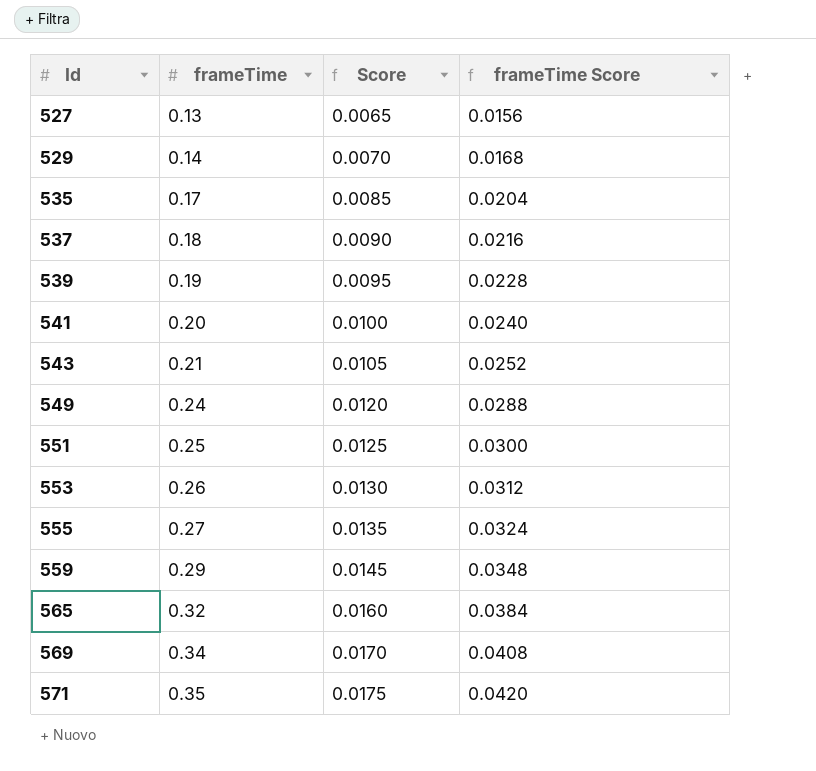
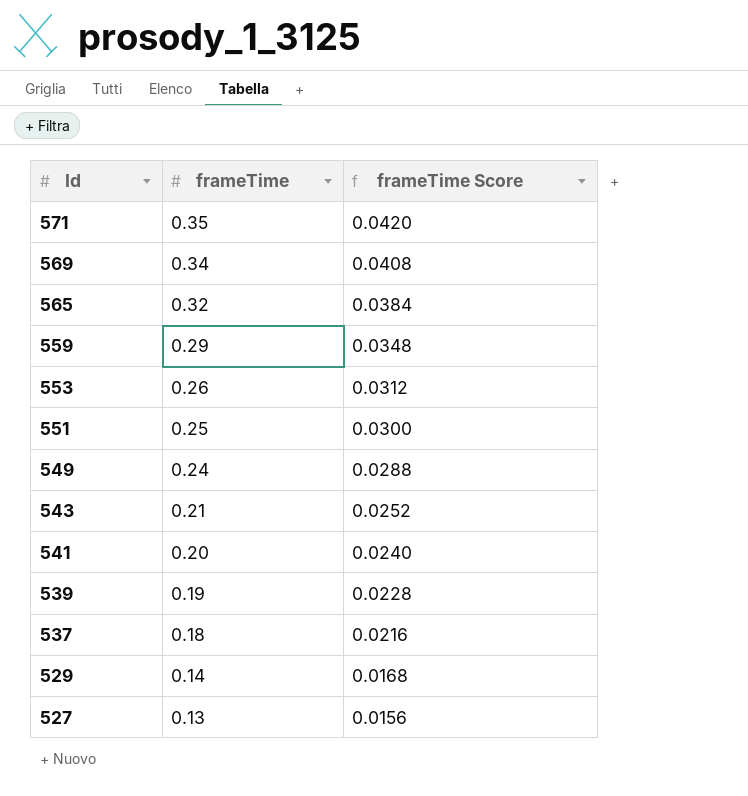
row order: Id ascending -> Id descending
column Score | formula: [frameTime] * 0.05 -> none
row 535: 0.17 | 0.0085 | 0.0204 -> none
row 555: 0.27 | 0.0135 | 0.0324 -> none

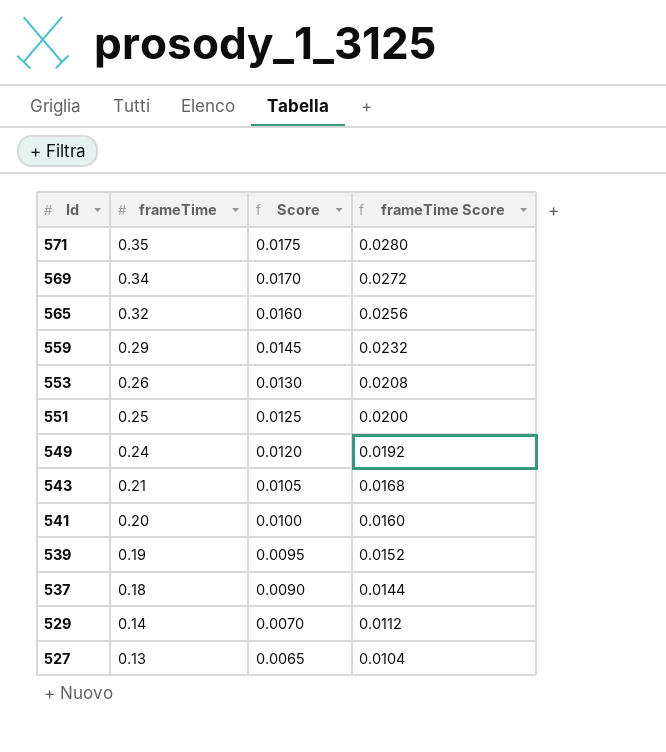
column Score | formula: none -> [frameTime] * 0.05
column frameTime Score | formula: [frameTime] * 0.12 -> [frameTime] * 0.08

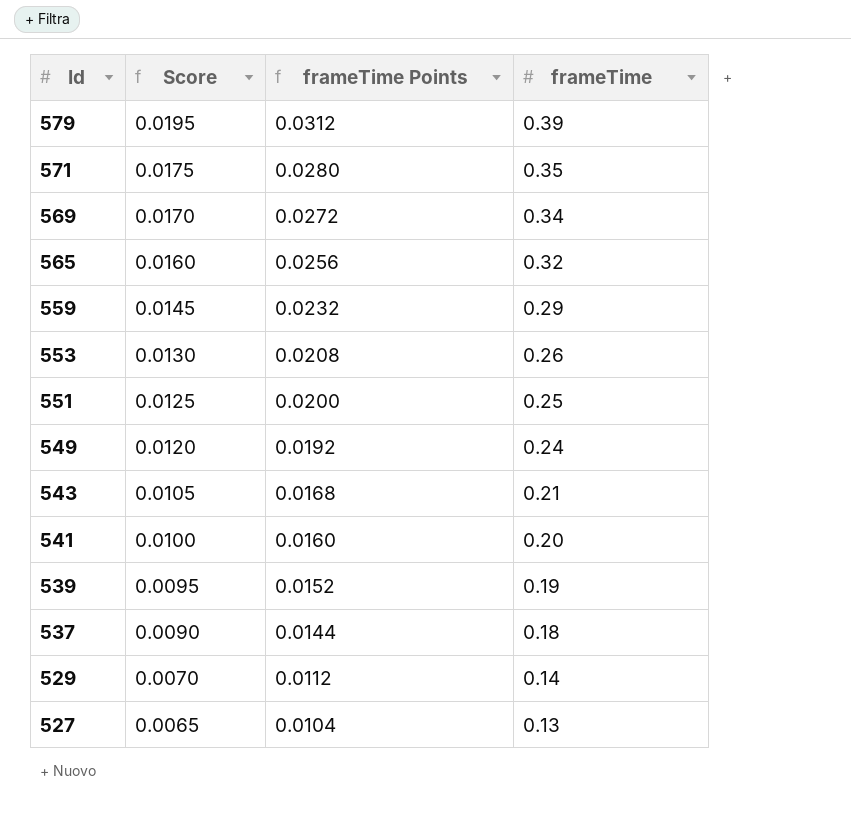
column name: frameTime Score -> frameTime Points
column frameTime | position: 2 -> 4
row 579: none -> 0.0195 | 0.0312 | 0.39

